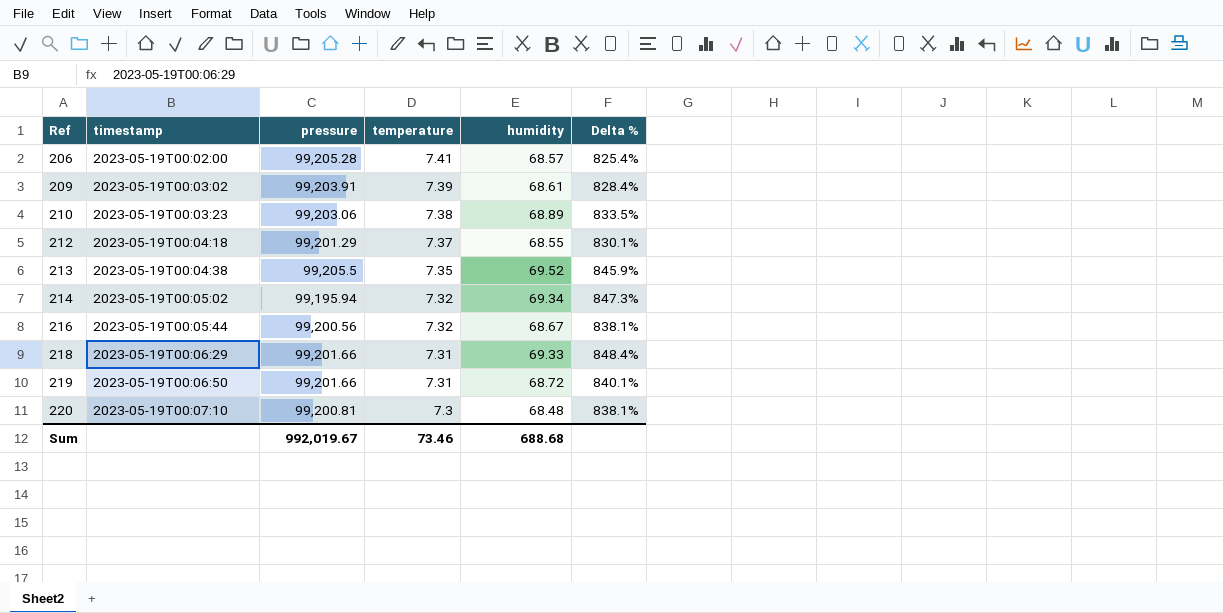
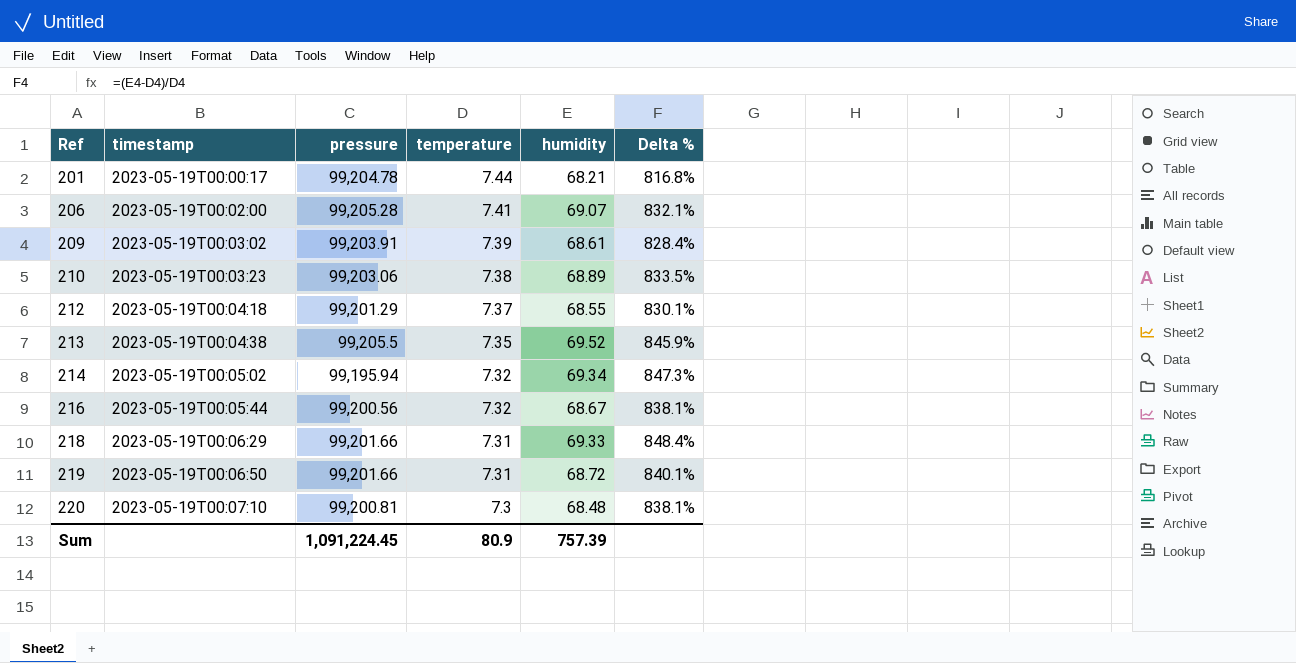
row 201: none -> 2023-05-19T00:00:17 | 99,204.78 | 7.44 | 68.21 | 816.8%
206 | humidity: 68.57 -> 69.07
206 | Delta %: 825.4% -> 832.1%
Sum | pressure: 992,019.67 -> 1,091,224.45
Sum | temperature: 73.46 -> 80.9
Sum | humidity: 688.68 -> 757.39

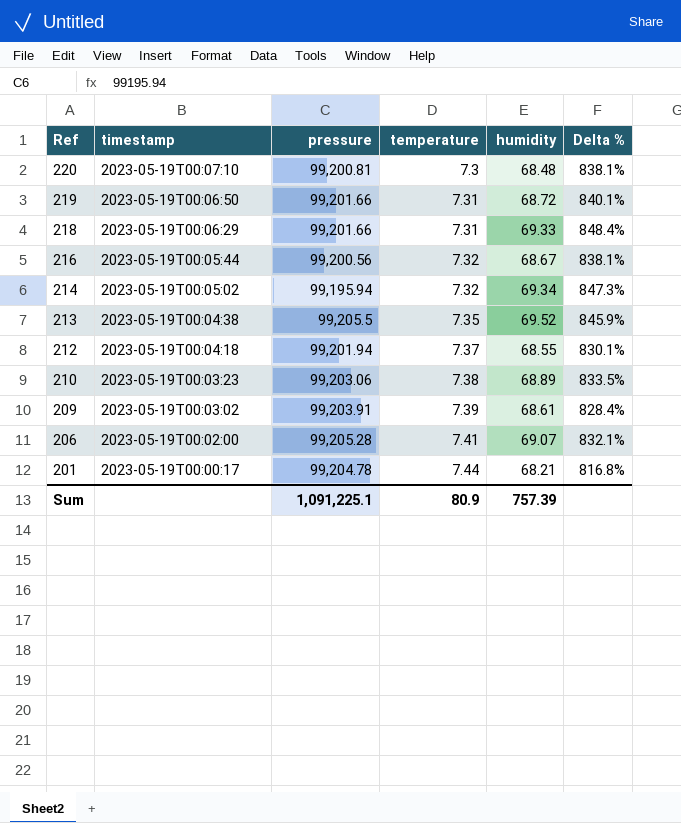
row order: Ref ascending -> Ref descending
212 | pressure: 99,201.29 -> 99,201.94
Sum | pressure: 1,091,224.45 -> 1,091,225.1

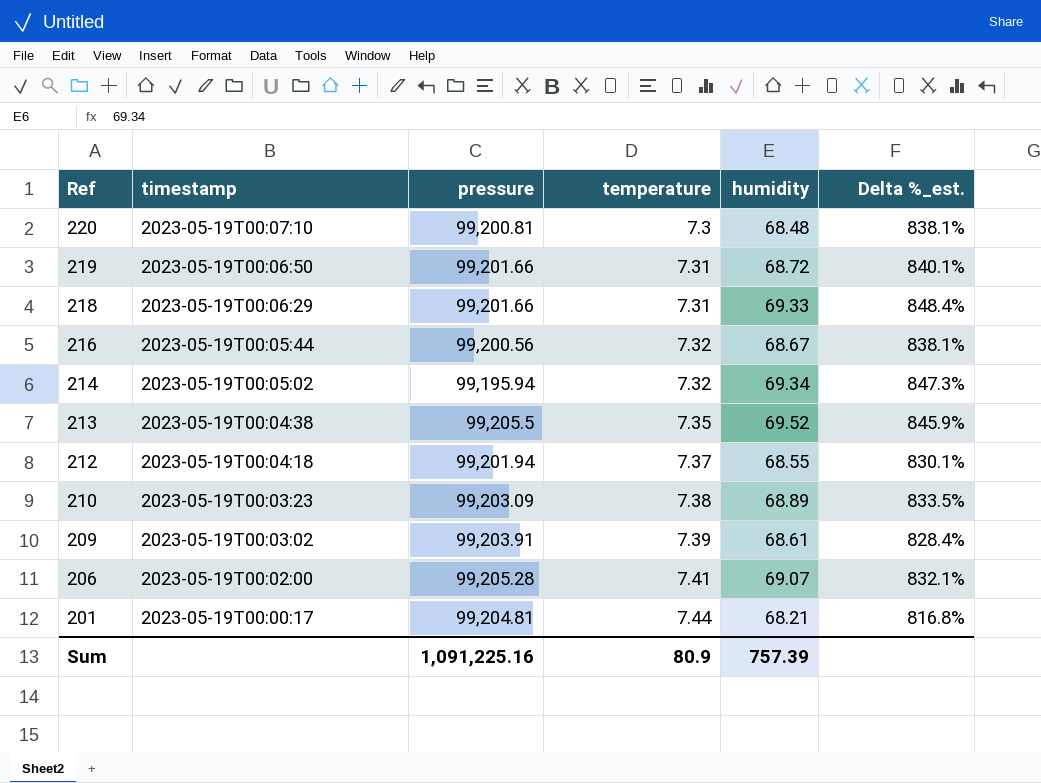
column name: Delta % -> Delta %_est.
210 | pressure: 99,203.06 -> 99,203.09
201 | pressure: 99,204.78 -> 99,204.81
Sum | pressure: 1,091,225.1 -> 1,091,225.16

